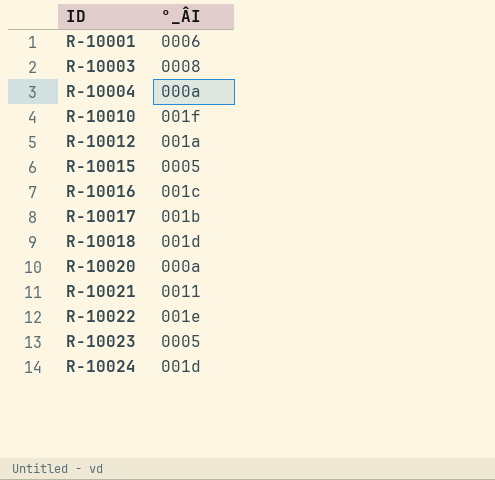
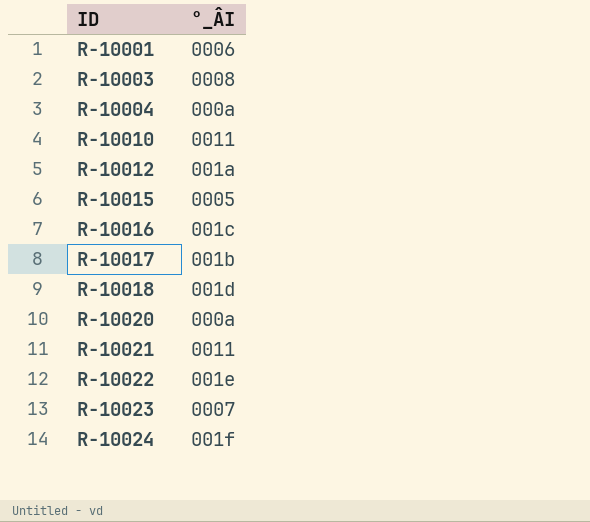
R-10010 | °_ÂI: 001f -> 0011
R-10023 | °_ÂI: 0005 -> 0007
R-10024 | °_ÂI: 001d -> 001f

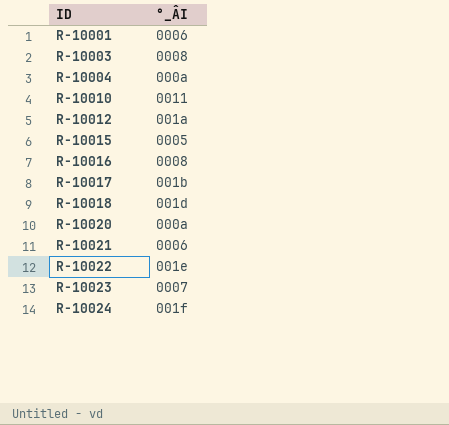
R-10016 | °_ÂI: 001c -> 0008
R-10021 | °_ÂI: 0011 -> 0006

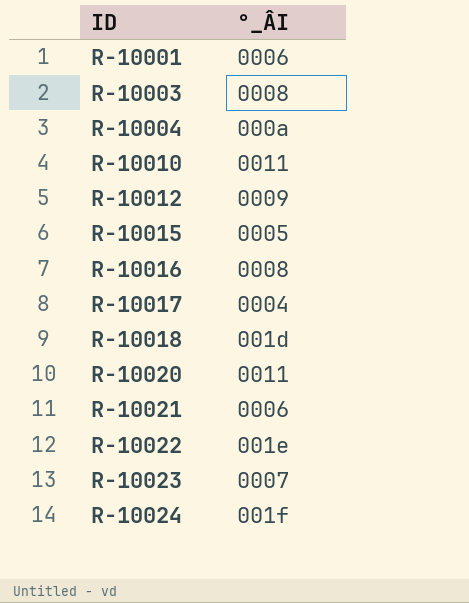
R-10012 | °_ÂI: 001a -> 0009
R-10017 | °_ÂI: 001b -> 0004
R-10020 | °_ÂI: 000a -> 0011

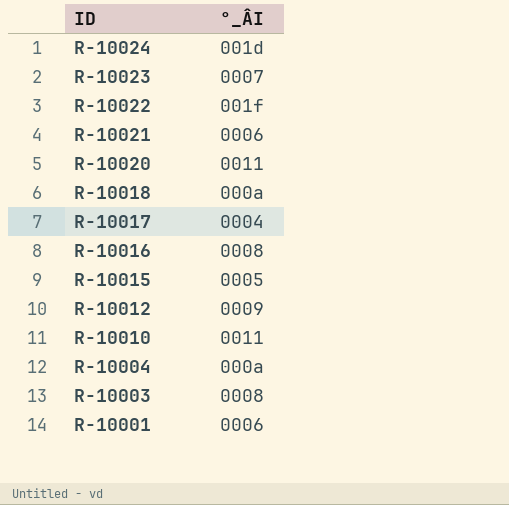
row order: ID ascending -> ID descending
R-10024 | °_ÂI: 001f -> 001d
R-10022 | °_ÂI: 001e -> 001f
R-10018 | °_ÂI: 001d -> 000a

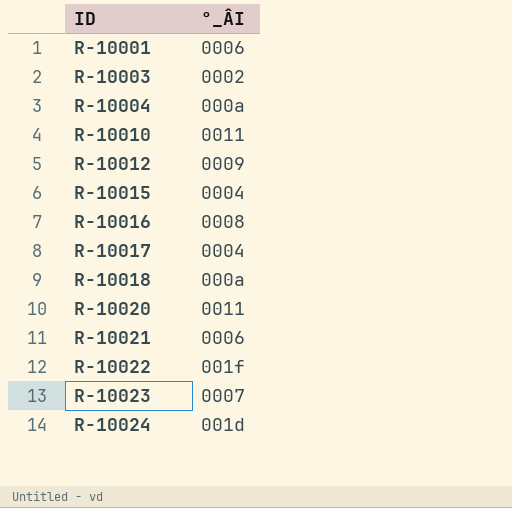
row order: ID descending -> ID ascending
R-10003 | °_ÂI: 0008 -> 0002
R-10015 | °_ÂI: 0005 -> 0004

